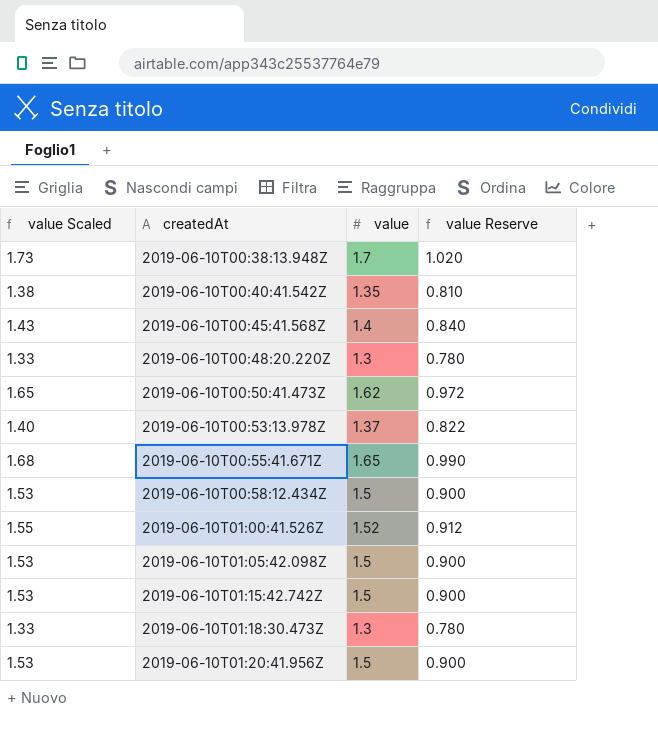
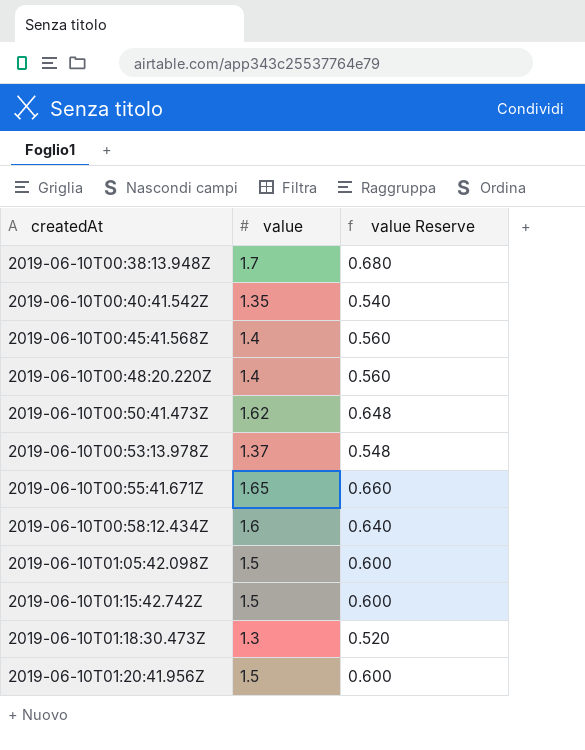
column value Scaled | formula: [value] * 1.02 -> none
column value Reserve | formula: [value] * 0.6 -> [value] * 0.4
row 2019-06-10T01:00:41.526Z: 1.55 | 1.52 | 0.912 -> none
2019-06-10T00:48:20.220Z | value: 1.3 -> 1.4
2019-06-10T00:58:12.434Z | value: 1.5 -> 1.6

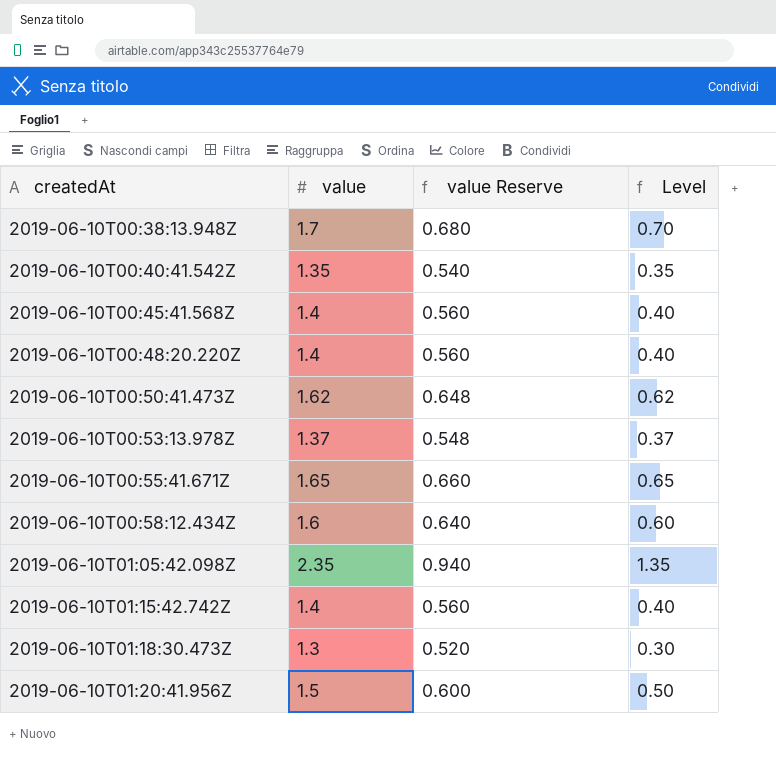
column Level | formula: none -> [value] - 1
2019-06-10T01:05:42.098Z | value: 1.5 -> 2.35
2019-06-10T01:05:42.098Z | value Reserve: 0.600 -> 0.940
2019-06-10T01:15:42.742Z | value: 1.5 -> 1.4
2019-06-10T01:15:42.742Z | value Reserve: 0.600 -> 0.560

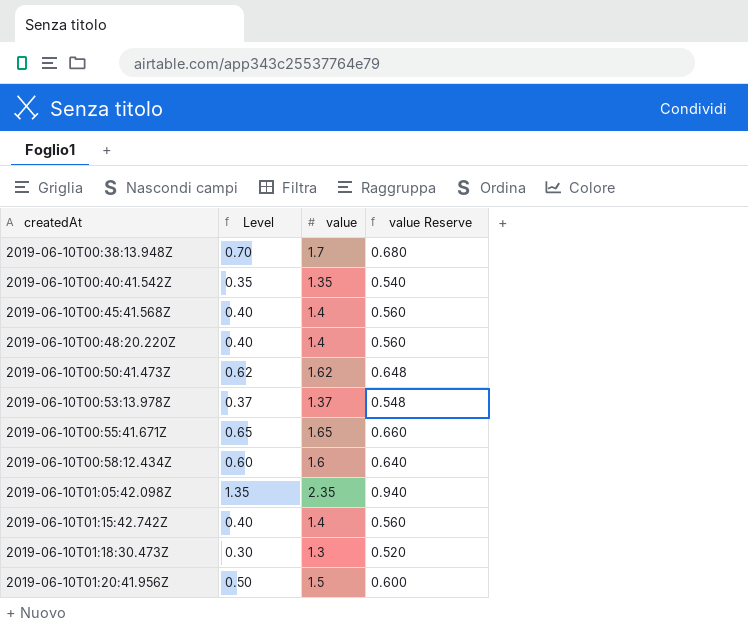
column Level | position: 4 -> 2

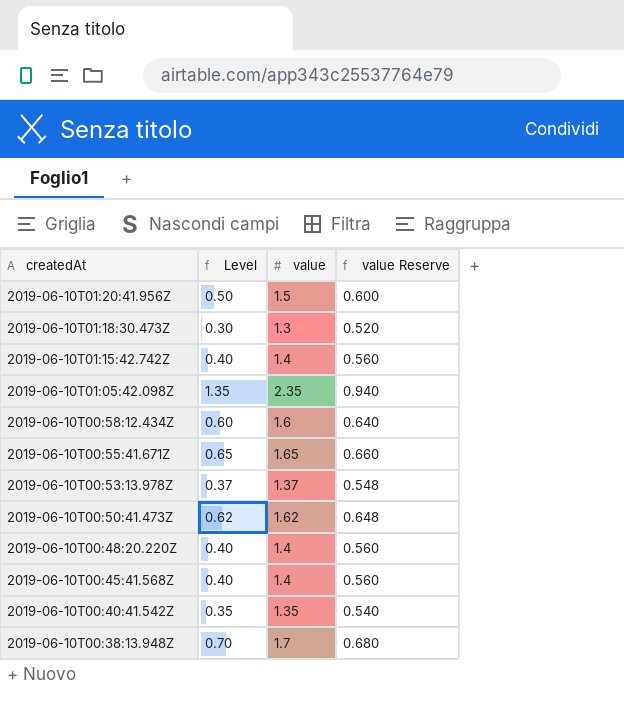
row order: createdAt ascending -> createdAt descending

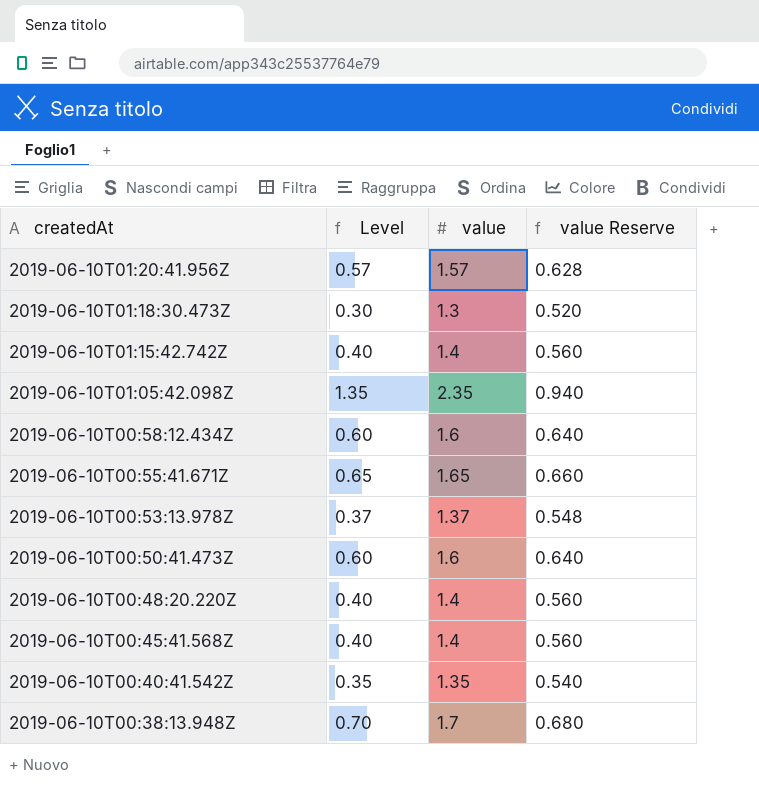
2019-06-10T01:20:41.956Z | Level: 0.50 -> 0.57
2019-06-10T01:20:41.956Z | value: 1.5 -> 1.57
2019-06-10T01:20:41.956Z | value Reserve: 0.600 -> 0.628
2019-06-10T00:50:41.473Z | Level: 0.62 -> 0.60
2019-06-10T00:50:41.473Z | value: 1.62 -> 1.6
2019-06-10T00:50:41.473Z | value Reserve: 0.648 -> 0.640

